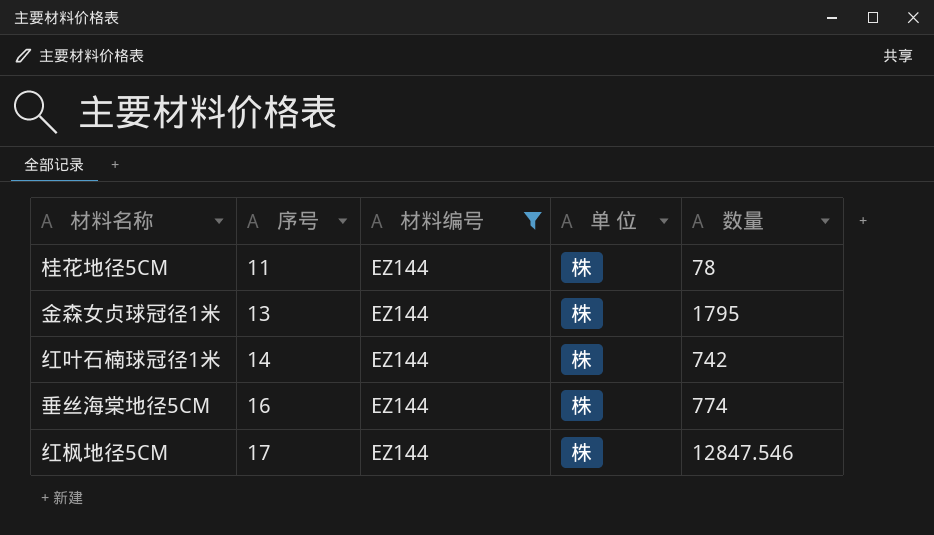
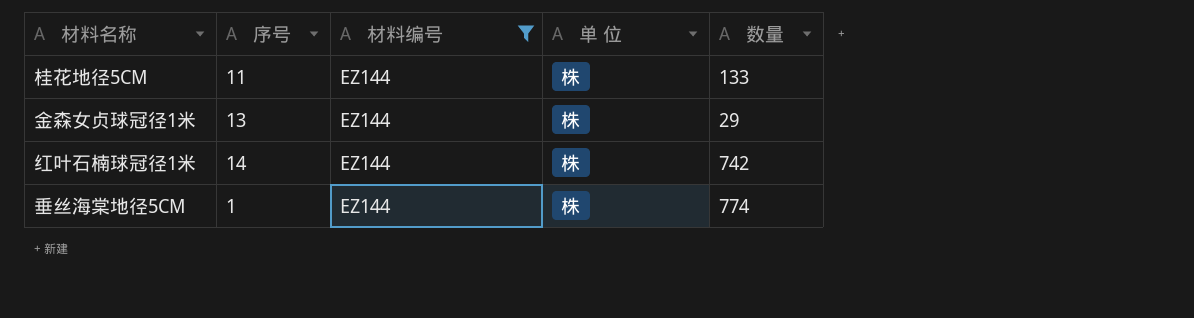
row 红枫地径5CM: 17 | EZ144 | 株 | 12847.546 -> none
桂花地径5CM | 数量: 78 -> 133
金森女贞球冠径1米 | 数量: 1795 -> 29
垂丝海棠地径5CM | 序号: 16 -> 1

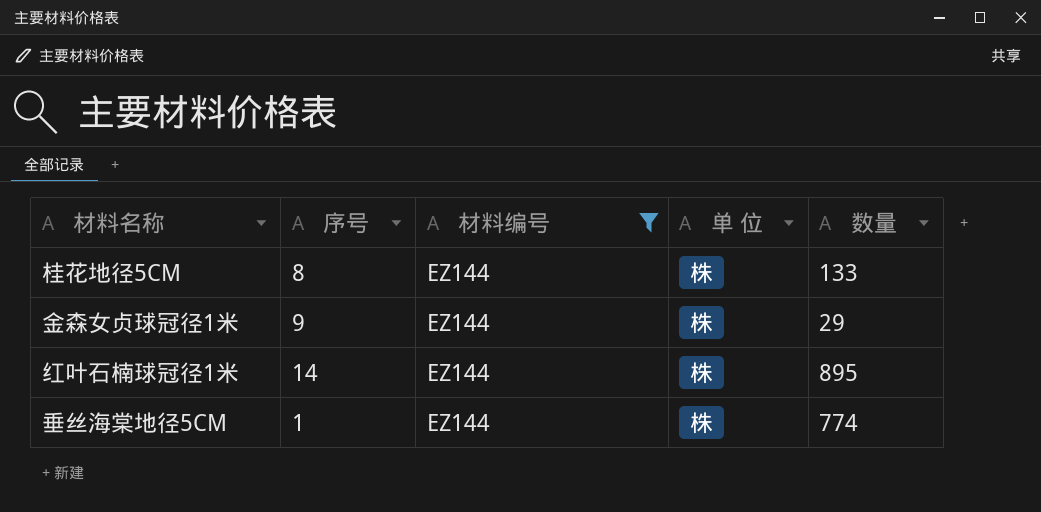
桂花地径5CM | 序号: 11 -> 8
金森女贞球冠径1米 | 序号: 13 -> 9
红叶石楠球冠径1米 | 数量: 742 -> 895

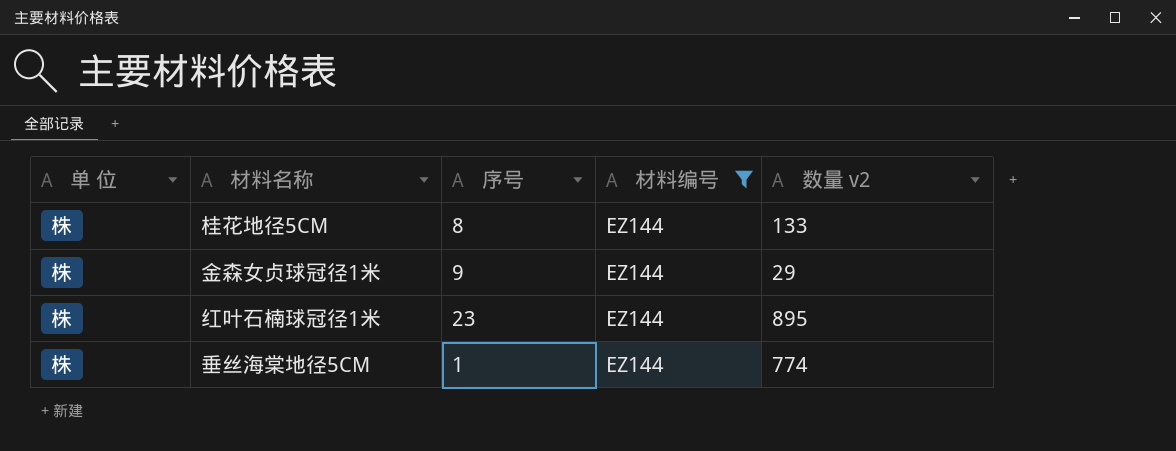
column 单 位 | position: 4 -> 1
column name: 数量 -> 数量 v2
红叶石楠球冠径1米 | 序号: 14 -> 23

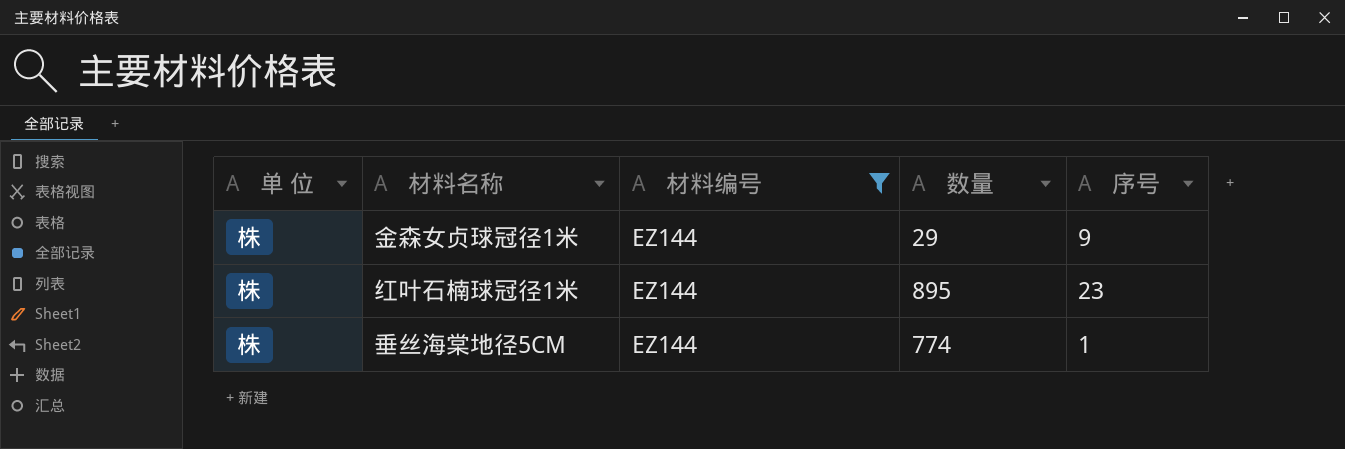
column name: 数量 v2 -> 数量
column 序号 | position: 3 -> 5
row 桂花地径5CM: 株 | 8 | EZ144 | 133 -> none

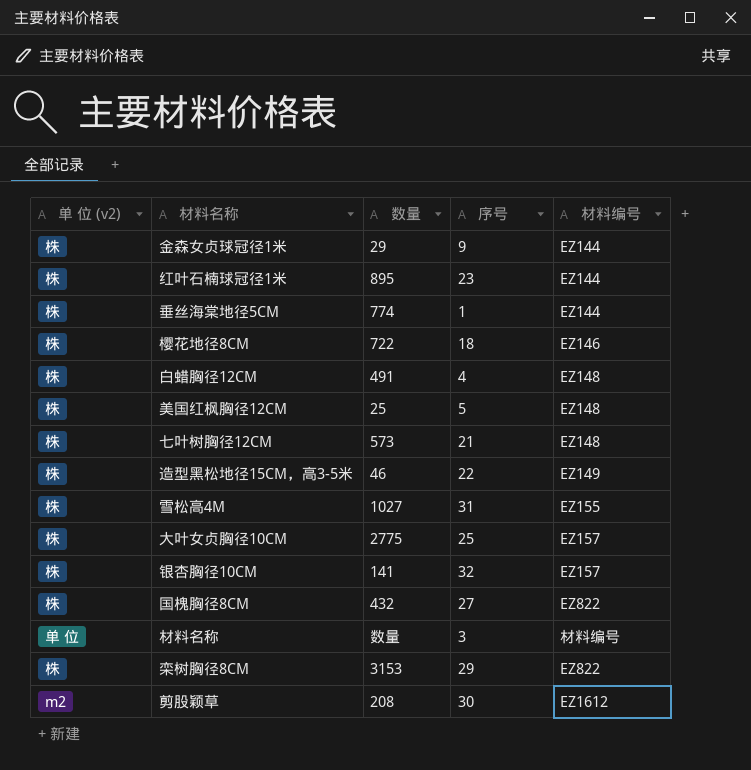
filter: 材料编号 = EZ144 -> none
column name: 单 位 -> 单 位 (v2)
column 材料编号 | position: 3 -> 5

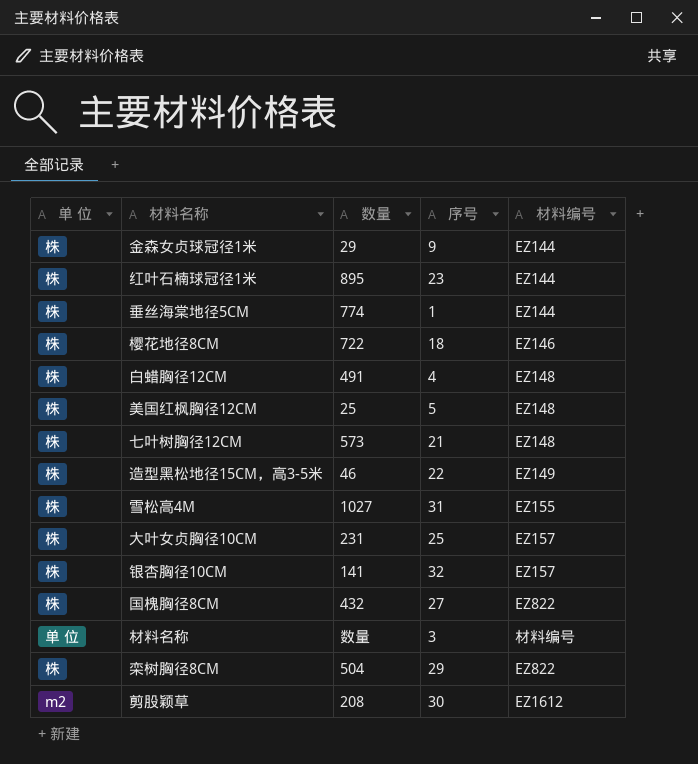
column name: 单 位 (v2) -> 单 位
大叶女贞胸径10CM | 数量: 2775 -> 231
栾树胸径8CM | 数量: 3153 -> 504

